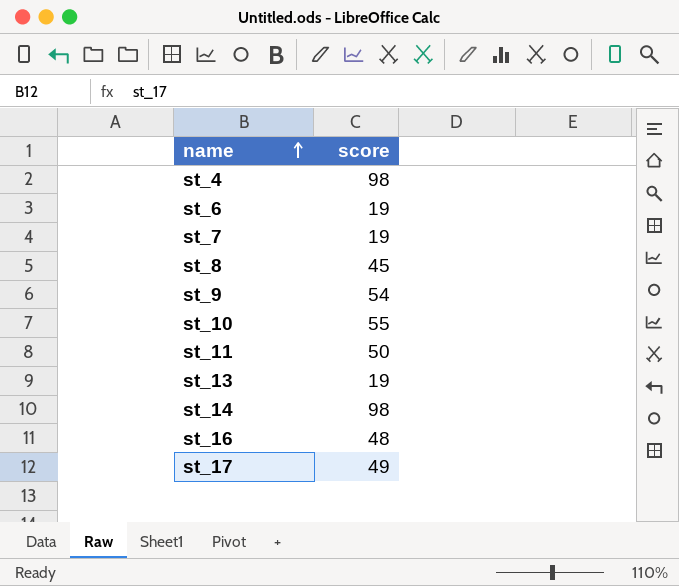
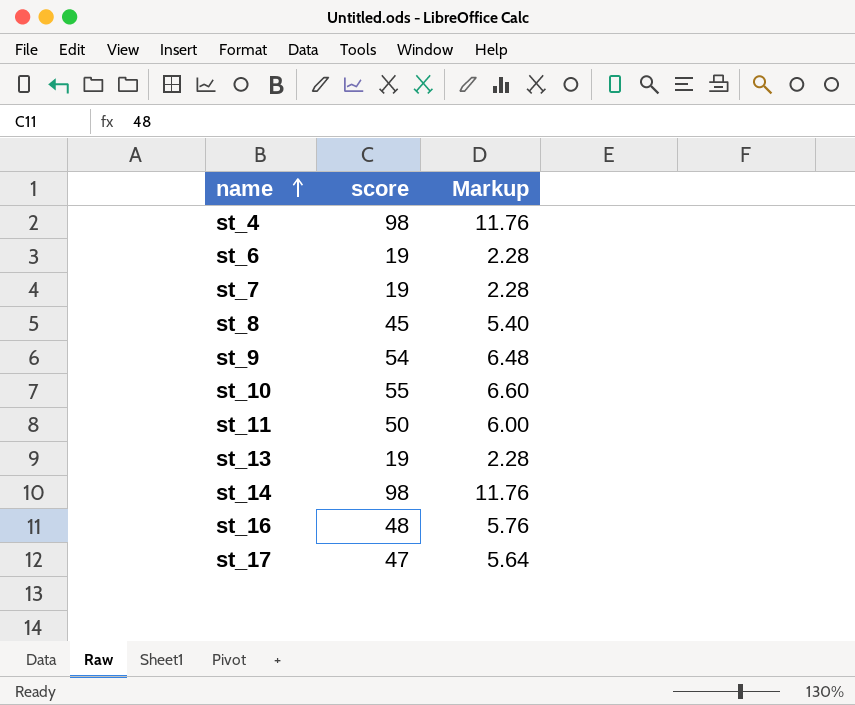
column Markup | formula: none -> [score] * 0.12
st_17 | score: 49 -> 47

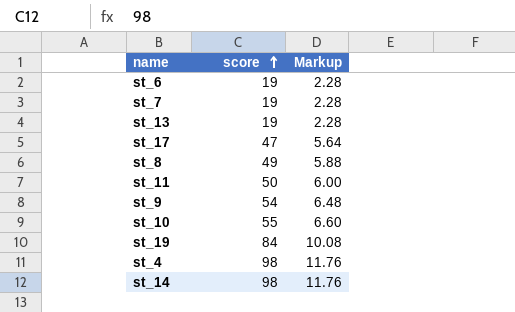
row order: name ascending -> score ascending
row st_16: 48 | 5.76 -> none
st_8 | score: 45 -> 49
st_8 | Markup: 5.40 -> 5.88
row st_19: none -> 84 | 10.08

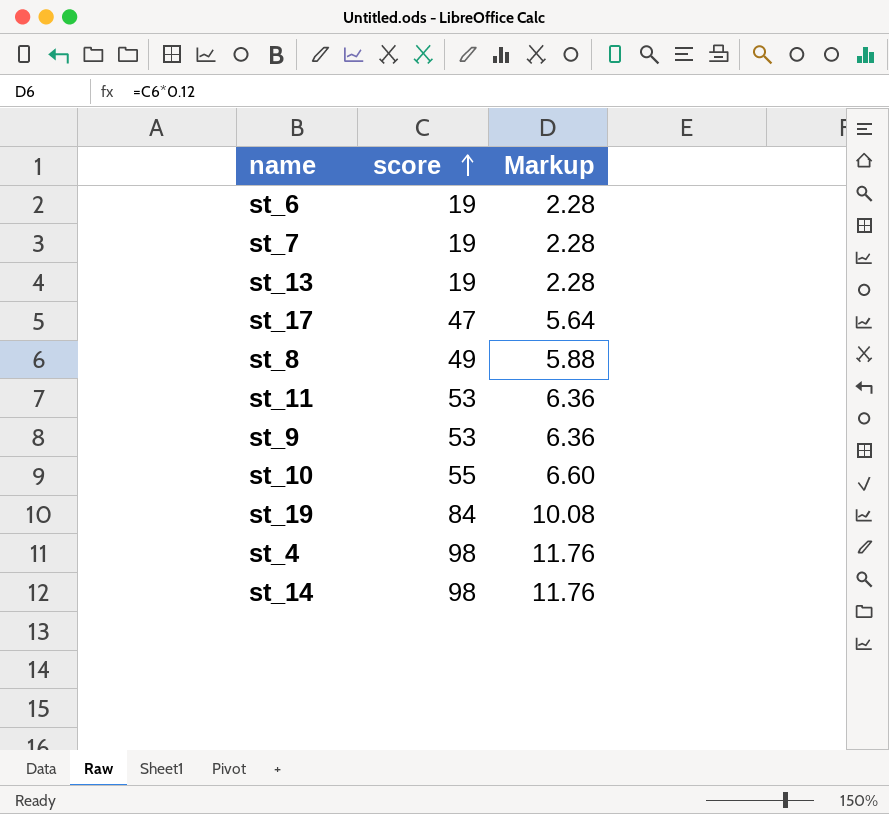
st_11 | score: 50 -> 53
st_11 | Markup: 6.00 -> 6.36
st_9 | score: 54 -> 53
st_9 | Markup: 6.48 -> 6.36

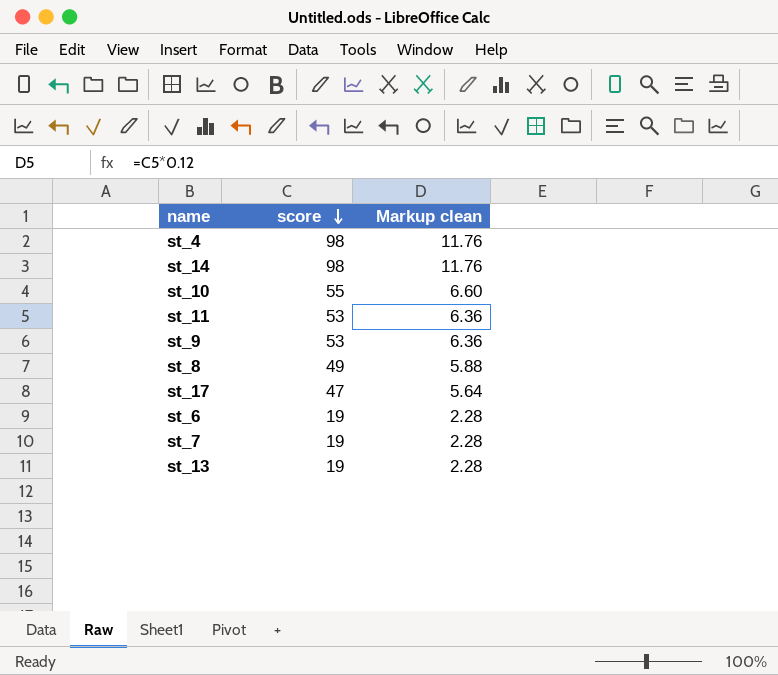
row order: score ascending -> score descending
column name: Markup -> Markup clean
row st_19: 84 | 10.08 -> none

